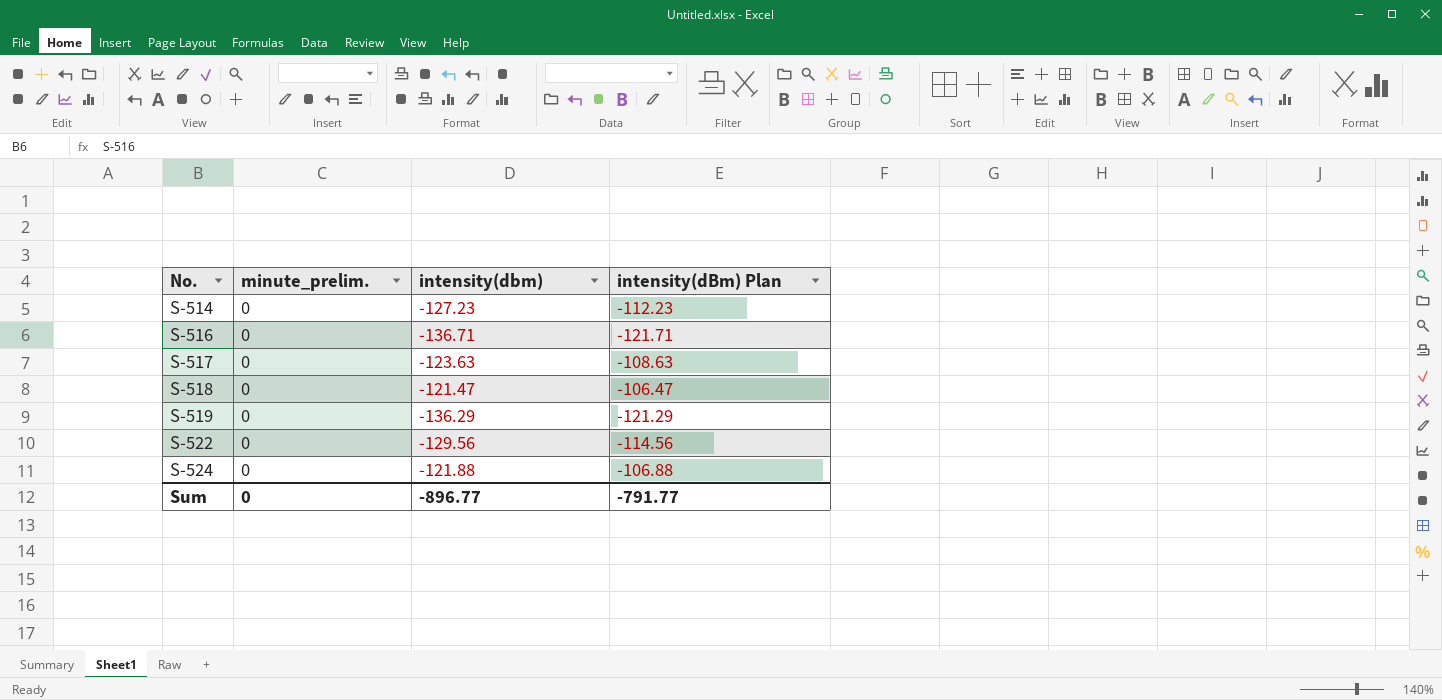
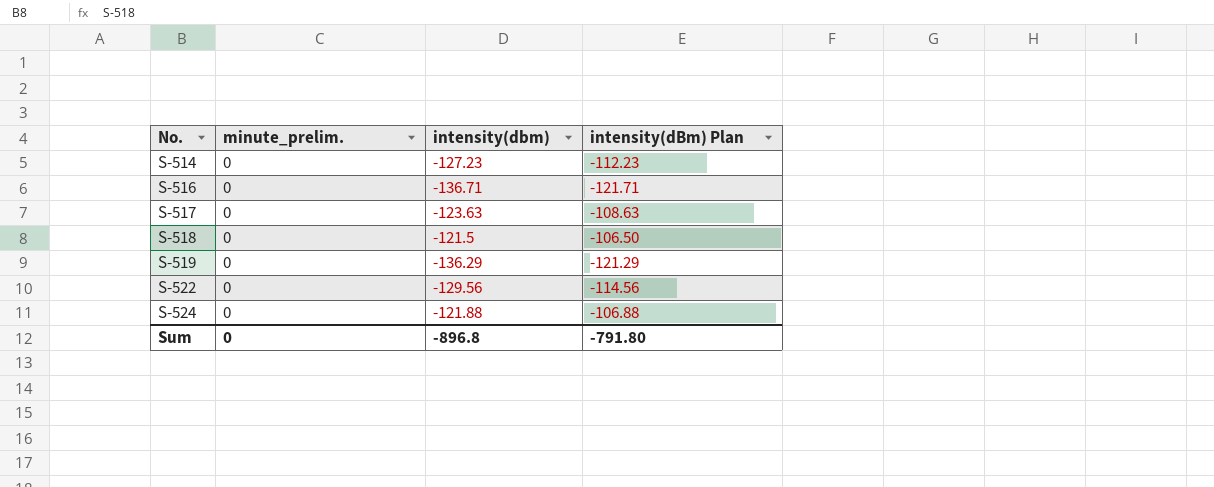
S-518 | intensity(dbm): -121.47 -> -121.5
S-518 | intensity(dBm) Plan: -106.47 -> -106.50
Sum | intensity(dbm): -896.77 -> -896.8
Sum | intensity(dBm) Plan: -791.77 -> -791.80

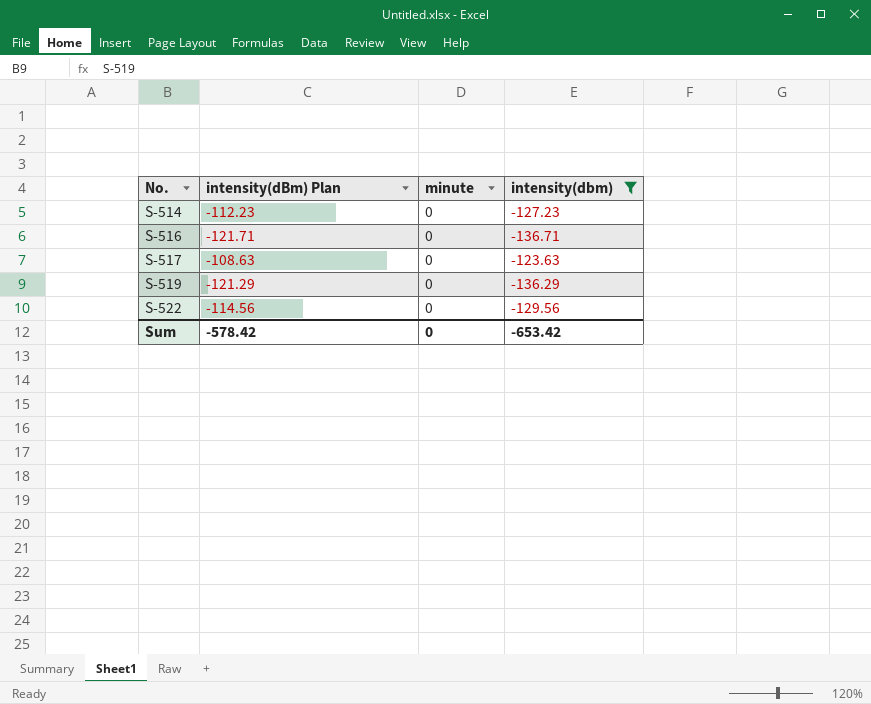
filter: none -> intensity(dbm) <= -123.63
column intensity(dBm) Plan | position: 4 -> 2
column name: minute_prelim. -> minute
Sum | intensity(dBm) Plan: -791.80 -> -578.42
Sum | intensity(dbm): -896.8 -> -653.42

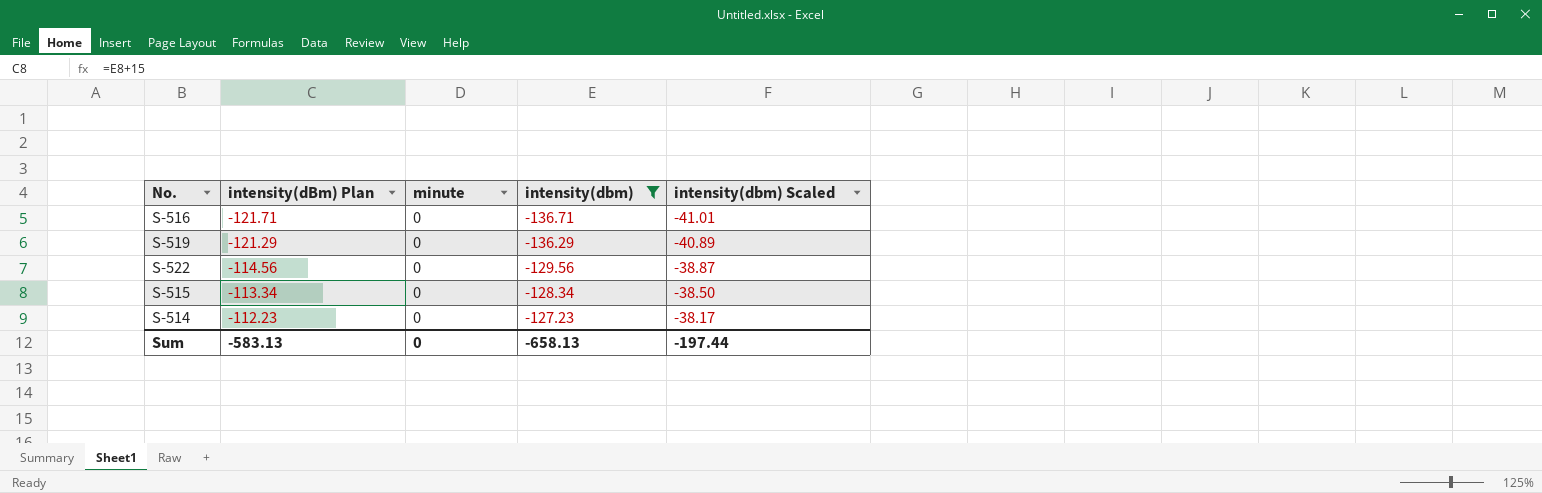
row order: No. ascending -> intensity(dBm) Plan ascending
column intensity(dbm) Scaled | formula: none -> [intensity(dbm)] * 0.3
row S-517: -108.63 | 0 | -123.63 -> none
row S-515: none -> -113.34 | 0 | -128.34 | -38.50
Sum | intensity(dBm) Plan: -578.42 -> -583.13
Sum | intensity(dbm): -653.42 -> -658.13

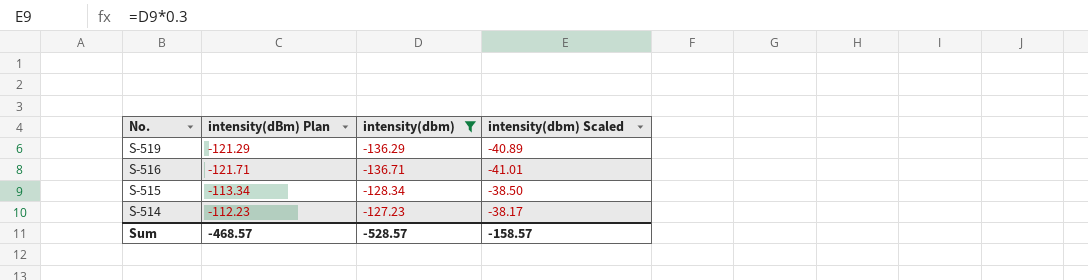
row order: intensity(dBm) Plan ascending -> No. descending
column minute | position: 3 -> none
row S-522: -114.56 | 0 | -129.56 | -38.87 -> none
Sum | intensity(dBm) Plan: -583.13 -> -468.57
Sum | intensity(dbm): -658.13 -> -528.57
Sum | intensity(dbm) Scaled: -197.44 -> -158.57

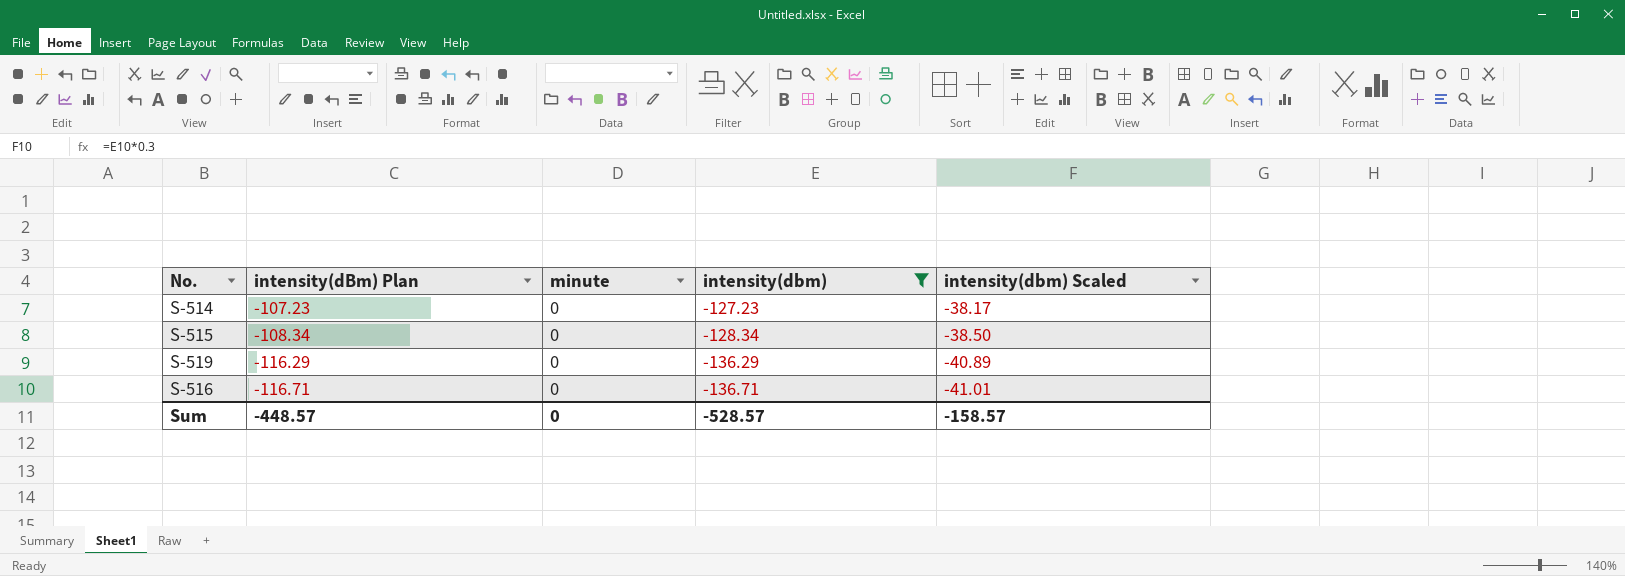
row order: No. descending -> intensity(dBm) Plan descending
column intensity(dBm) Plan | formula: [intensity(dbm)] + 15 -> [intensity(dbm)] + 20
column minute | position: none -> 3
Sum | intensity(dBm) Plan: -468.57 -> -448.57

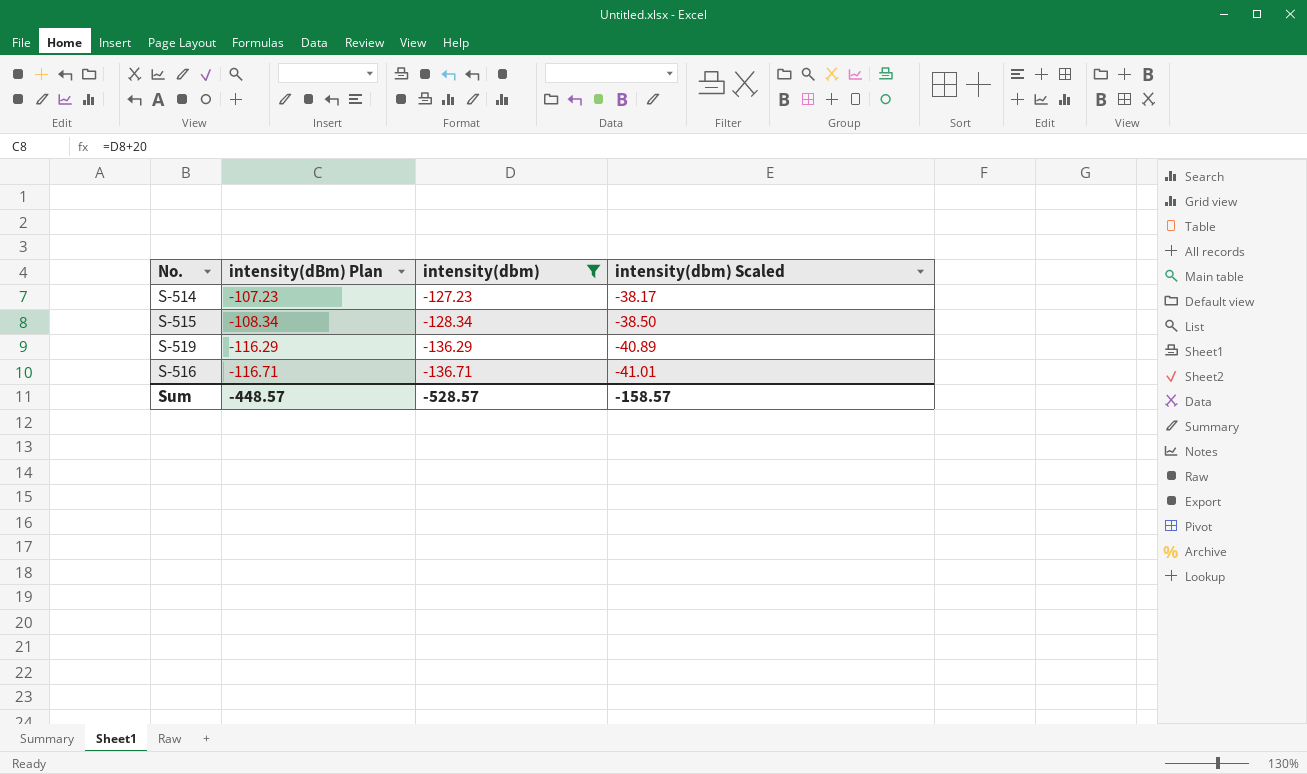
column minute | position: 3 -> none

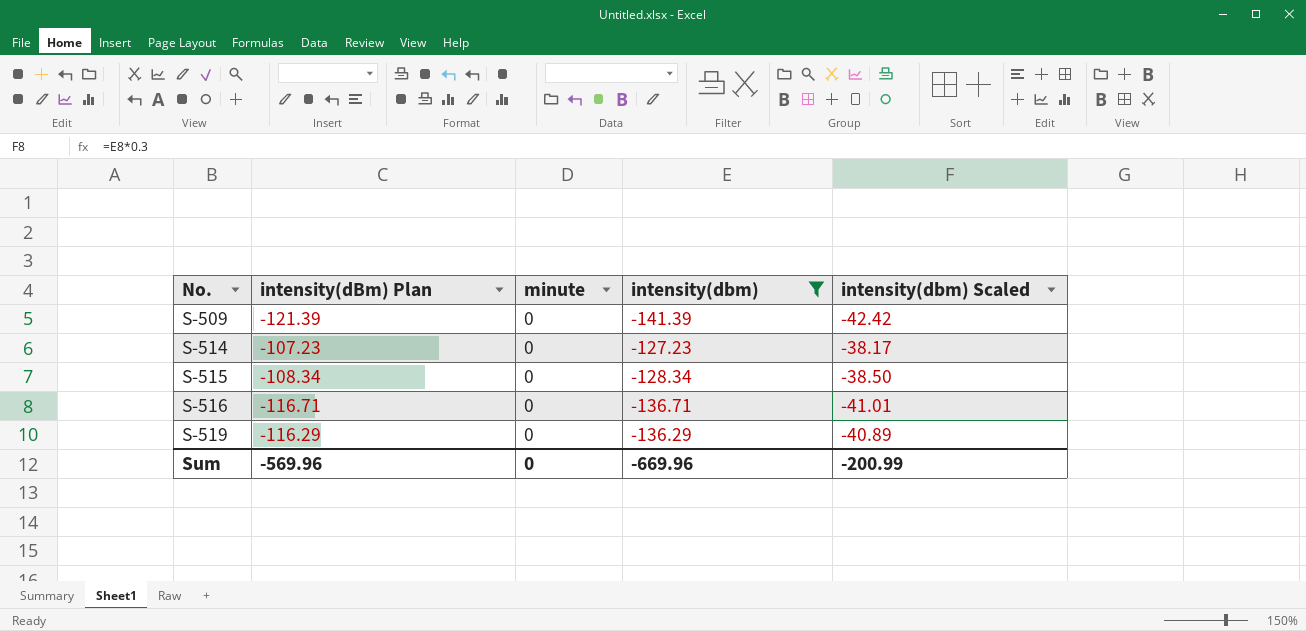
row order: intensity(dBm) Plan descending -> No. ascending
column minute | position: none -> 3
row S-509: none -> -121.39 | 0 | -141.39 | -42.42
Sum | intensity(dBm) Plan: -448.57 -> -569.96
Sum | intensity(dbm): -528.57 -> -669.96
Sum | intensity(dbm) Scaled: -158.57 -> -200.99

